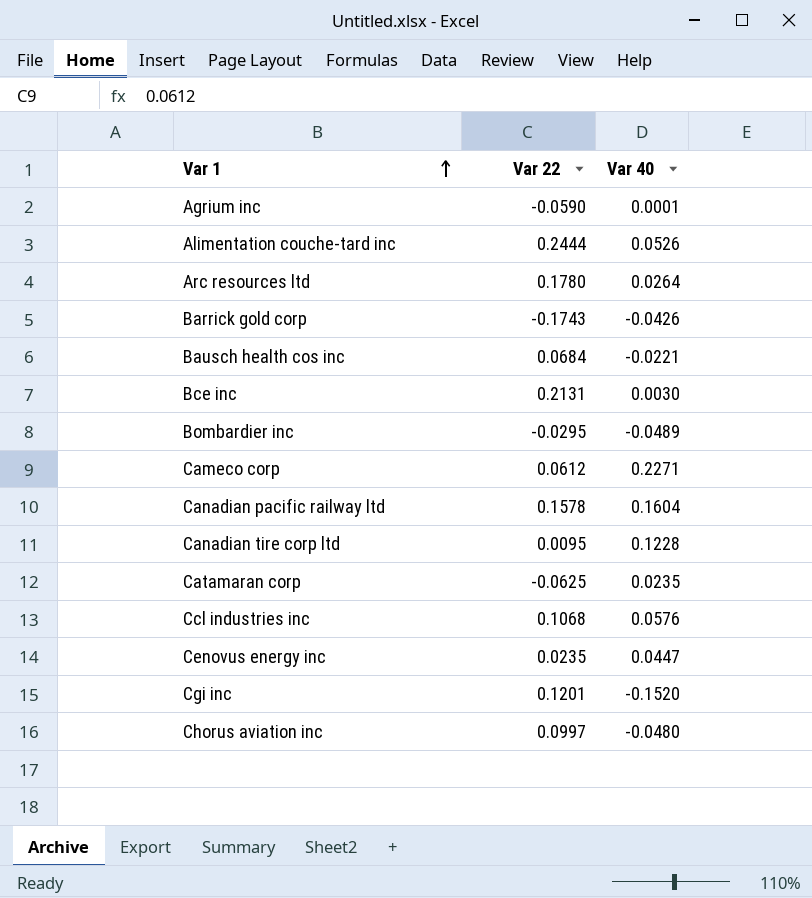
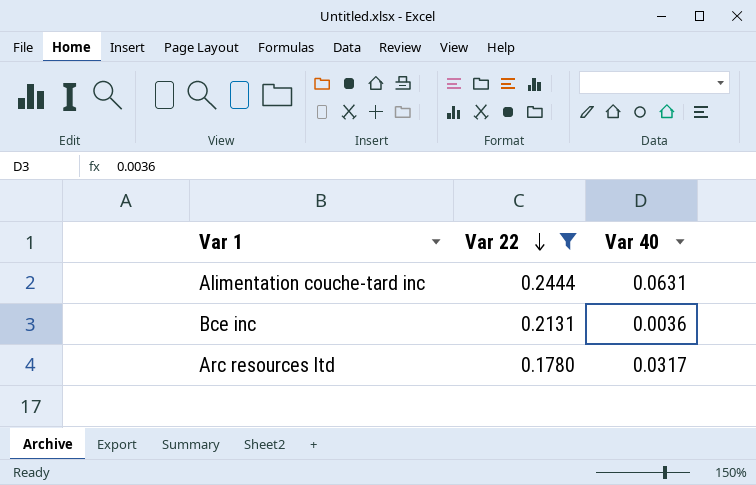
filter: none -> Var 22 >= 0.1780
row order: Var 1 ascending -> Var 22 descending
Alimentation couche-tard inc | Var 40: 0.0526 -> 0.0631
Bce inc | Var 40: 0.0030 -> 0.0036
Arc resources ltd | Var 40: 0.0264 -> 0.0317

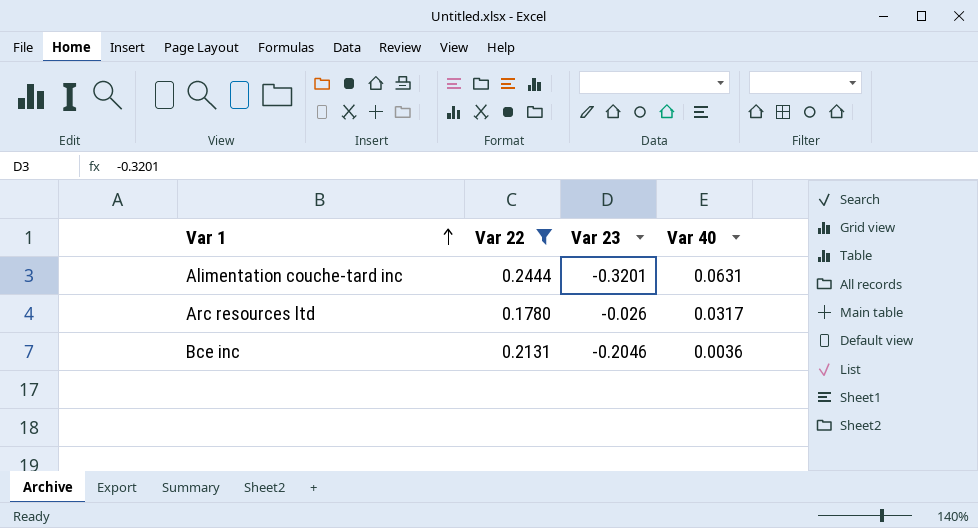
row order: Var 22 descending -> Var 1 ascending
column Var 23 | position: none -> 3

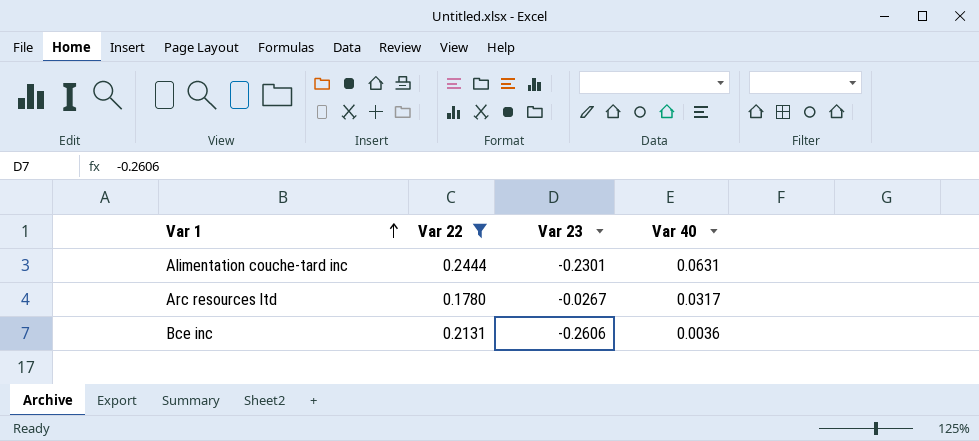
Alimentation couche-tard inc | Var 23: -0.3201 -> -0.2301
Arc resources ltd | Var 23: -0.026 -> -0.0267
Bce inc | Var 23: -0.2046 -> -0.2606

